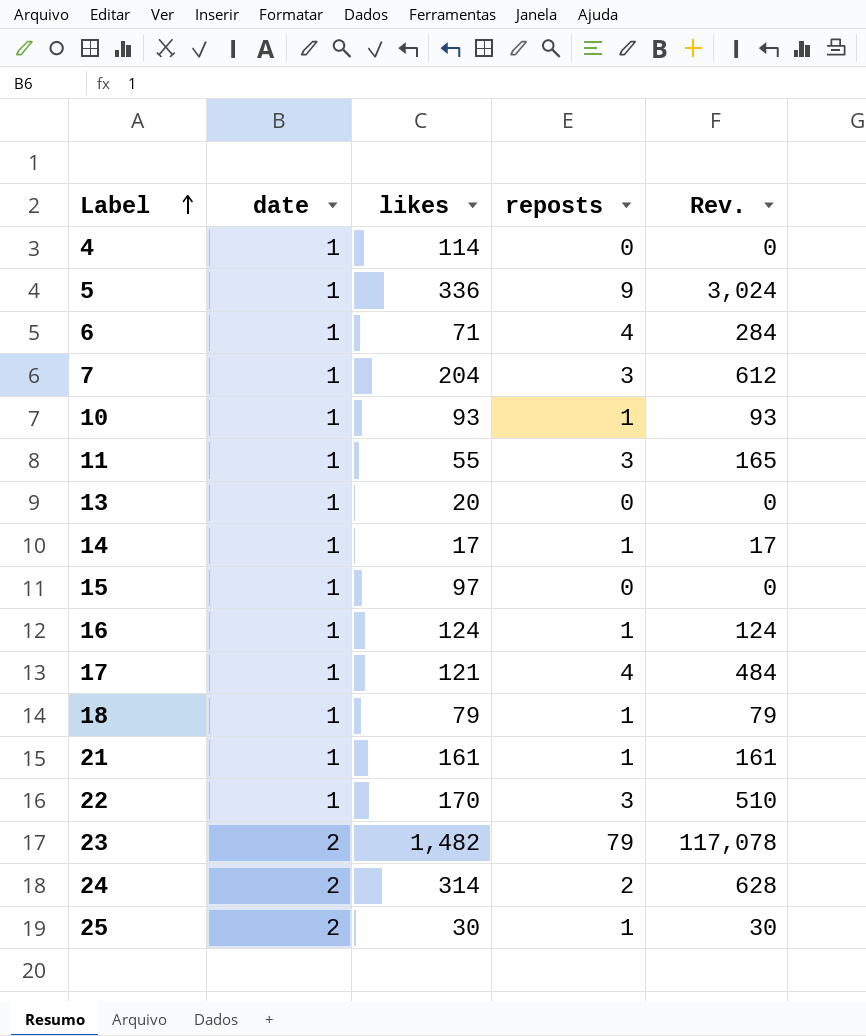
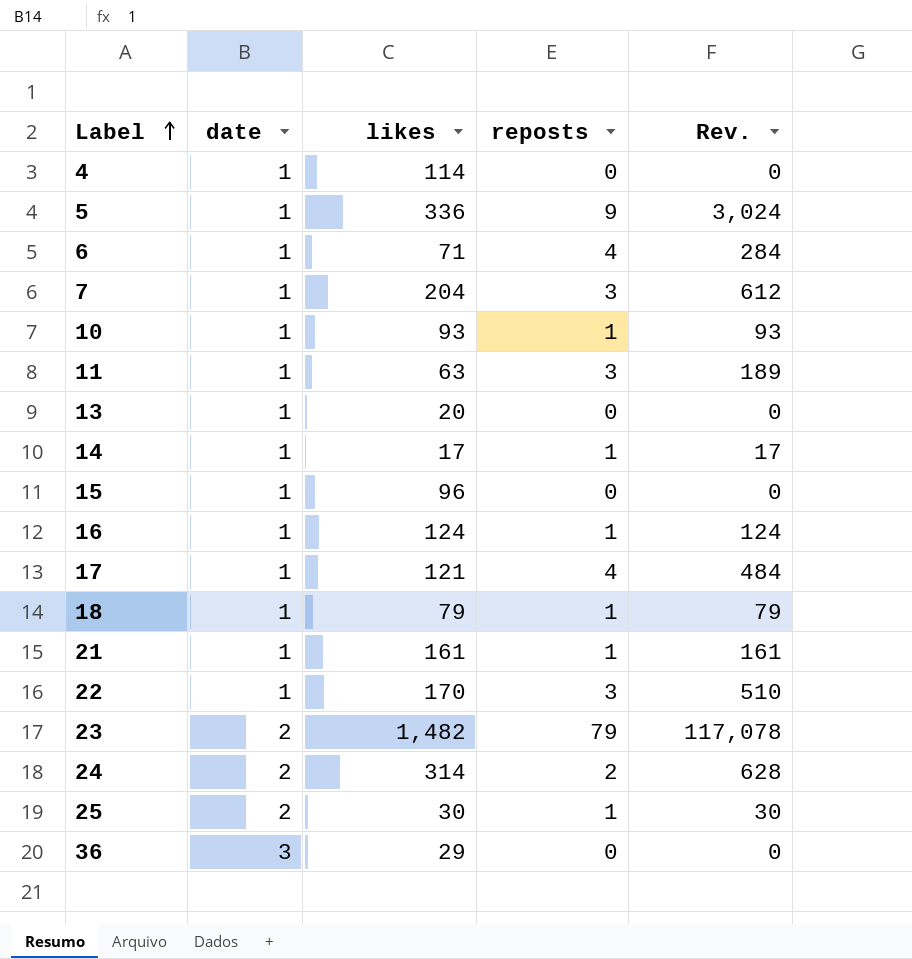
11 | likes: 55 -> 63
11 | Rev.: 165 -> 189
15 | likes: 97 -> 96
row 36: none -> 3 | 29 | 0 | 0

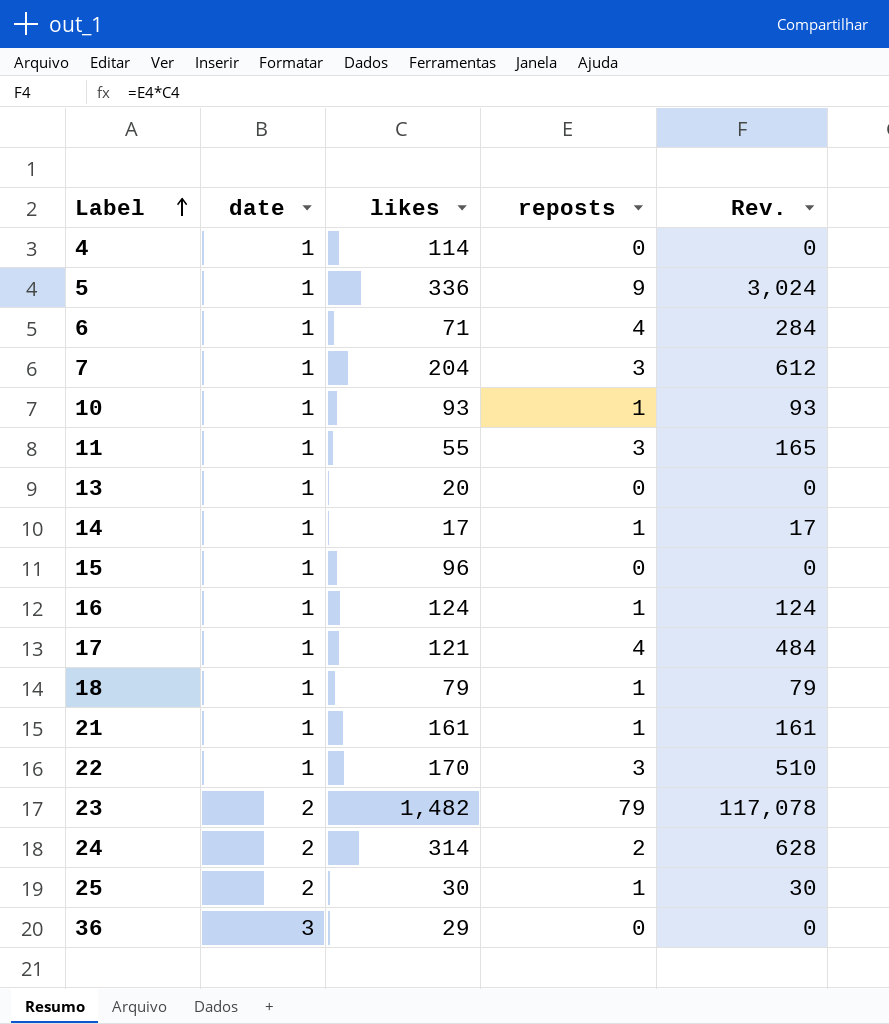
11 | likes: 63 -> 55
11 | Rev.: 189 -> 165

